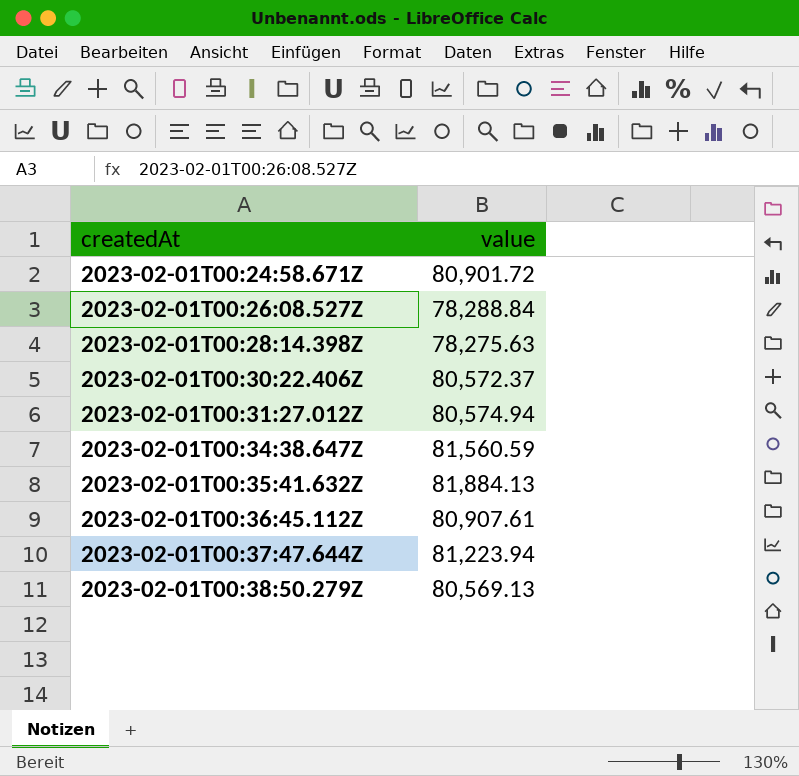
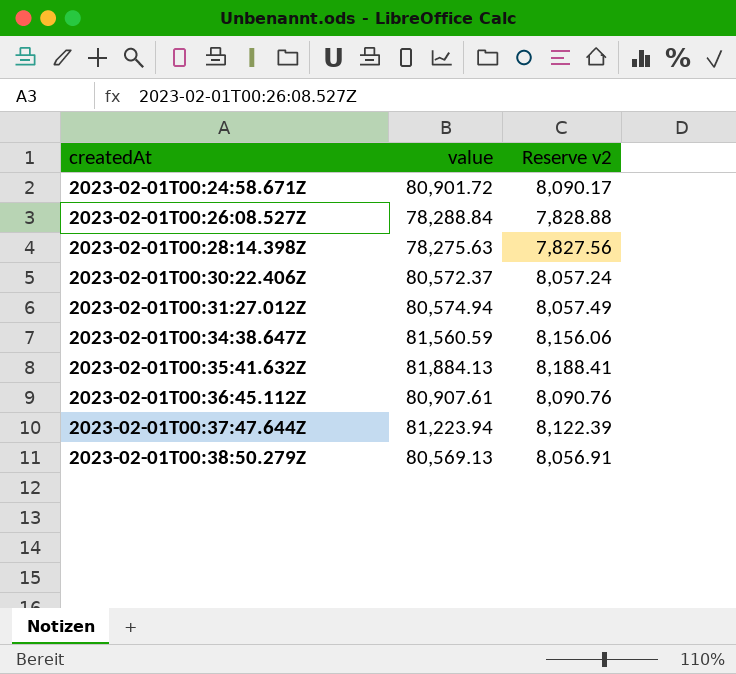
column Reserve v2 | formula: none -> [value] * 0.1

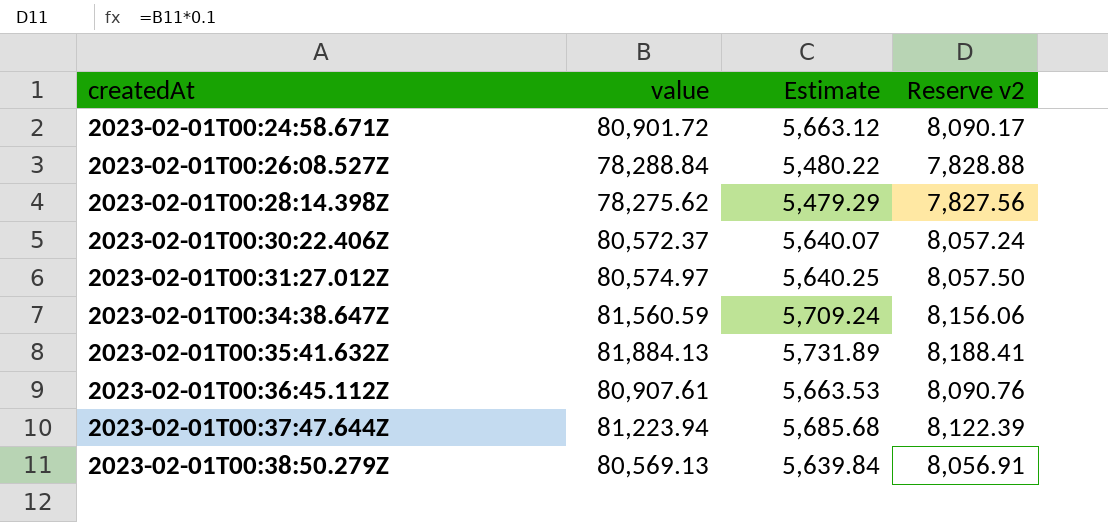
column Estimate | formula: none -> [value] * 0.07
2023-02-01T00:28:14.398Z | value: 78,275.63 -> 78,275.62
2023-02-01T00:31:27.012Z | value: 80,574.94 -> 80,574.97
2023-02-01T00:31:27.012Z | Reserve v2: 8,057.49 -> 8,057.50

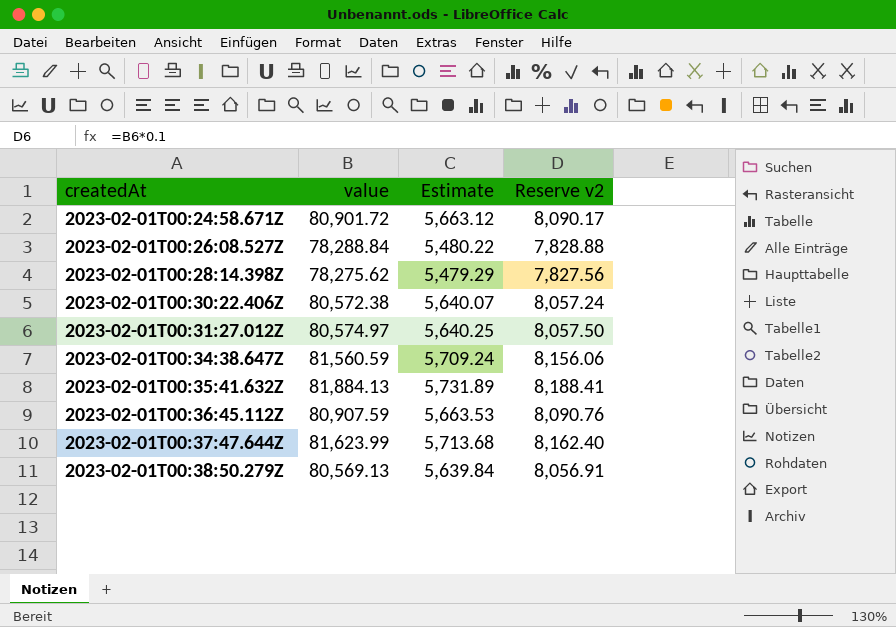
2023-02-01T00:30:22.406Z | value: 80,572.37 -> 80,572.38
2023-02-01T00:36:45.112Z | value: 80,907.61 -> 80,907.59
2023-02-01T00:37:47.644Z | value: 81,223.94 -> 81,623.99
2023-02-01T00:37:47.644Z | Estimate: 5,685.68 -> 5,713.68
2023-02-01T00:37:47.644Z | Reserve v2: 8,122.39 -> 8,162.40

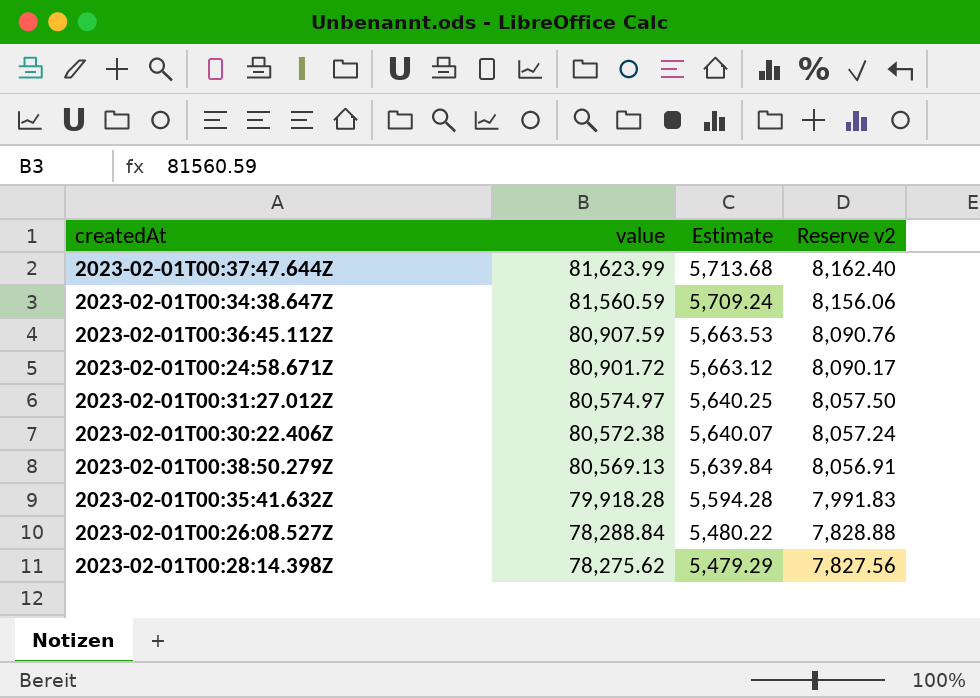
row order: createdAt ascending -> value descending
2023-02-01T00:35:41.632Z | value: 81,884.13 -> 79,918.28
2023-02-01T00:35:41.632Z | Estimate: 5,731.89 -> 5,594.28
2023-02-01T00:35:41.632Z | Reserve v2: 8,188.41 -> 7,991.83

